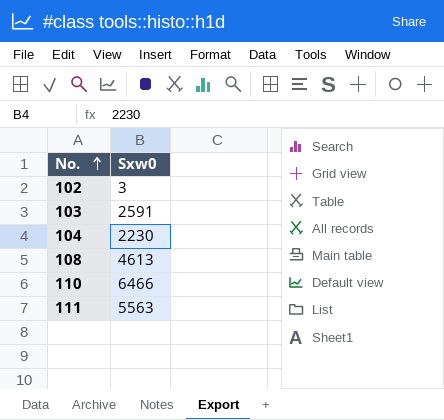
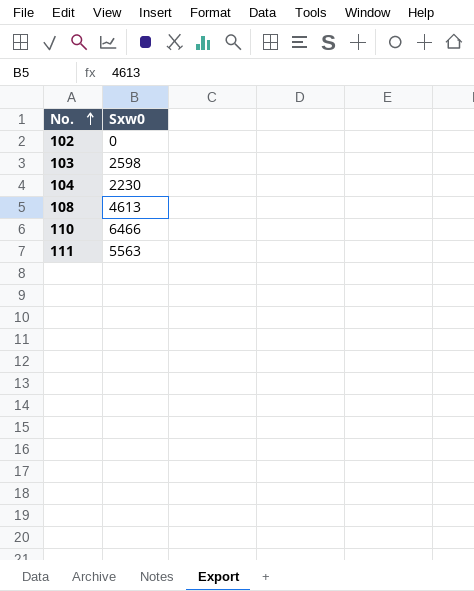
102 | Sxw0: 3 -> 0
103 | Sxw0: 2591 -> 2598

